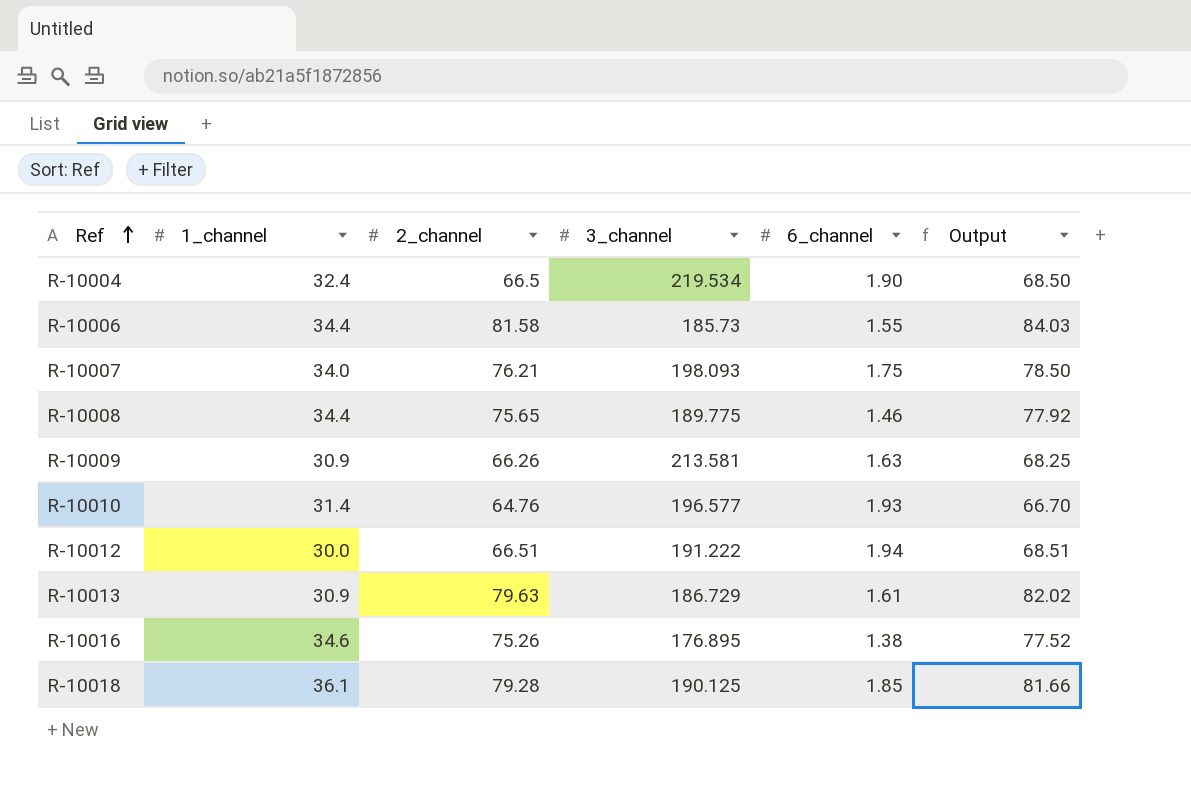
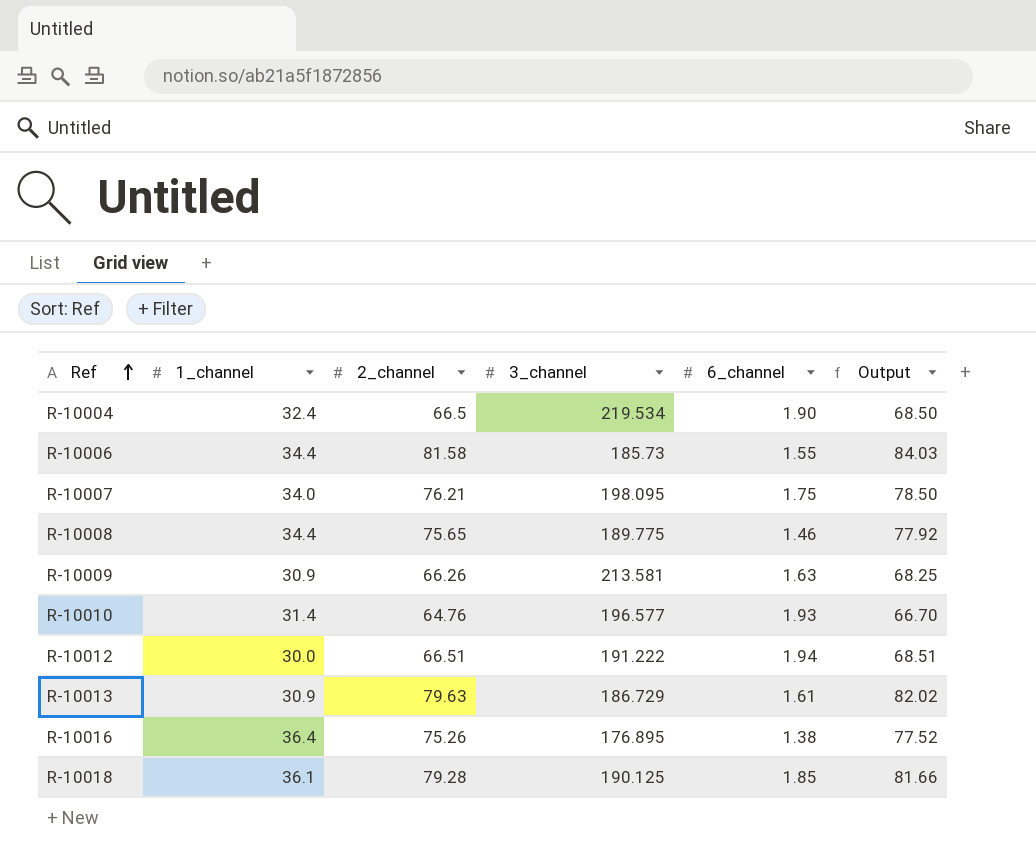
R-10007 | 3_channel: 198.093 -> 198.095
R-10016 | 1_channel: 34.6 -> 36.4

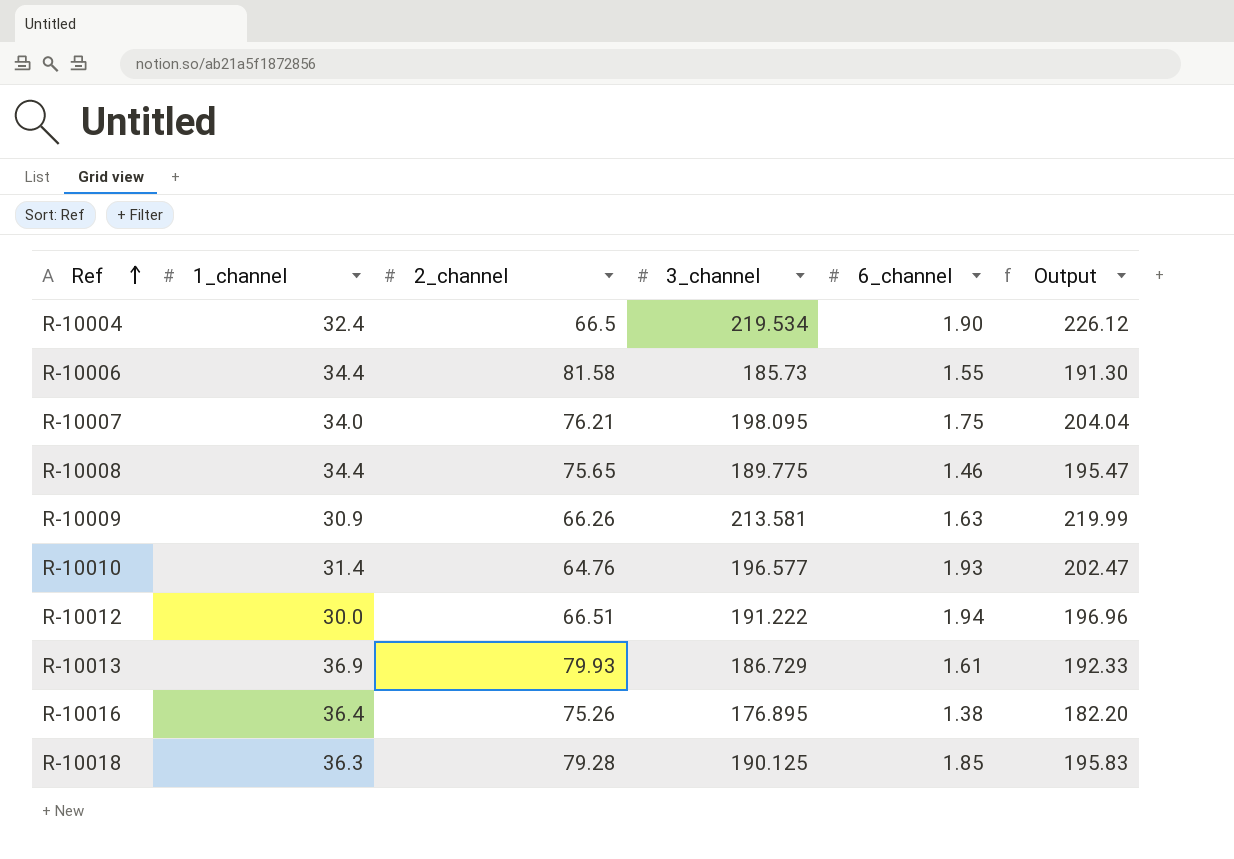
column Output | formula: [2_channel] * 1.03 -> [3_channel] * 1.03
R-10013 | 1_channel: 30.9 -> 36.9
R-10013 | 2_channel: 79.63 -> 79.93
R-10018 | 1_channel: 36.1 -> 36.3

